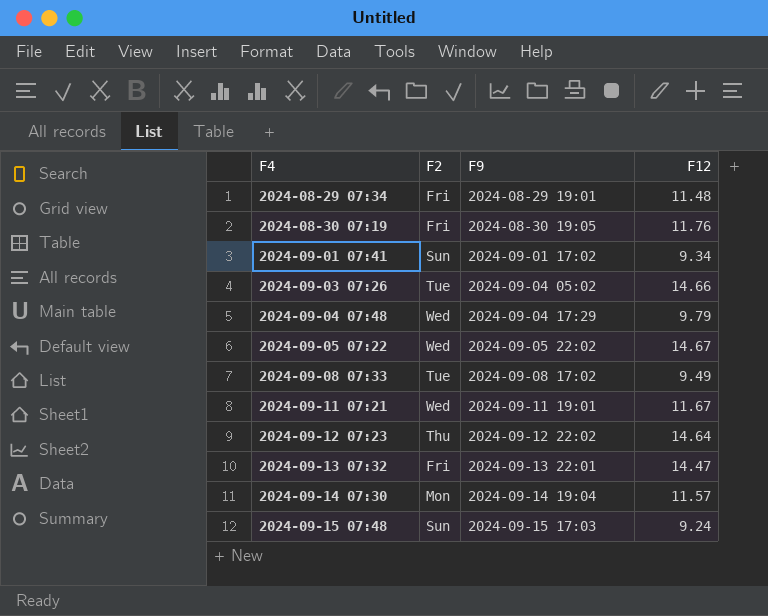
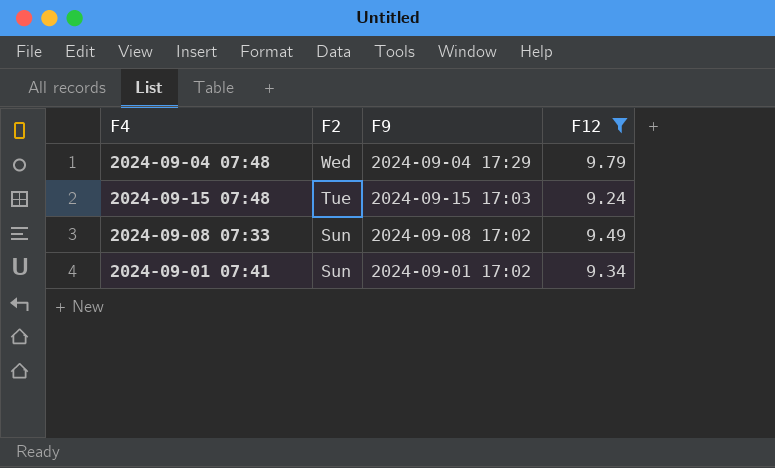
filter: none -> F12 <= 9.79
row order: F4 ascending -> F2 descending
2024-09-15 07:48 | F2: Sun -> Tue
2024-09-08 07:33 | F2: Tue -> Sun

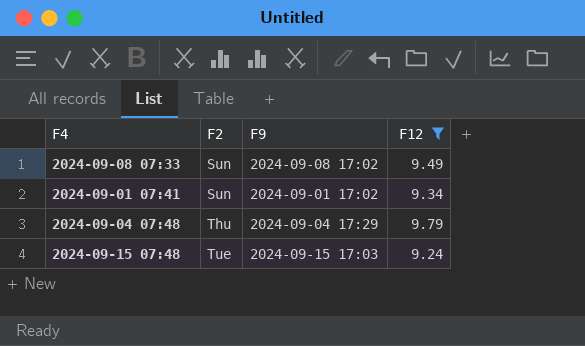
row order: F2 descending -> F2 ascending
2024-09-04 07:48 | F2: Wed -> Thu

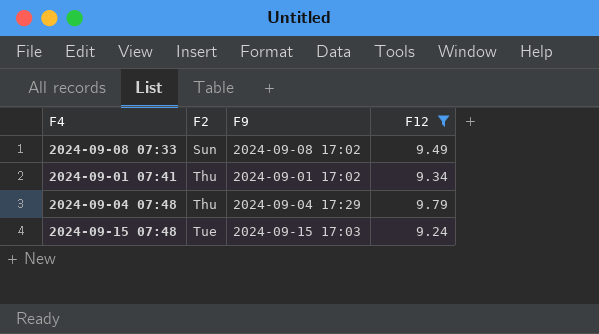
2024-09-01 07:41 | F2: Sun -> Thu

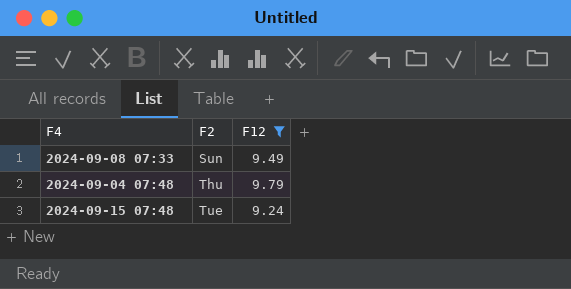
column F9 | position: 3 -> none
row 2024-09-01 07:41: Thu | 2024-09-01 17:02 | 9.34 -> none

